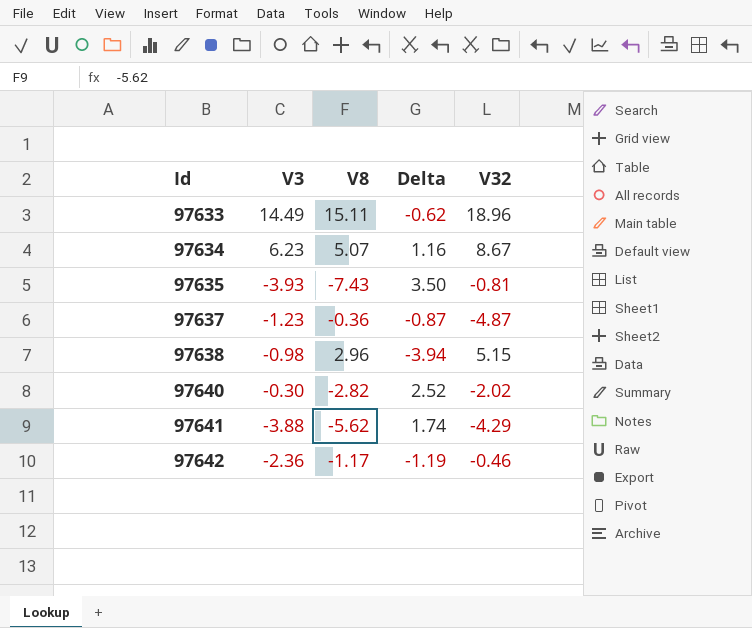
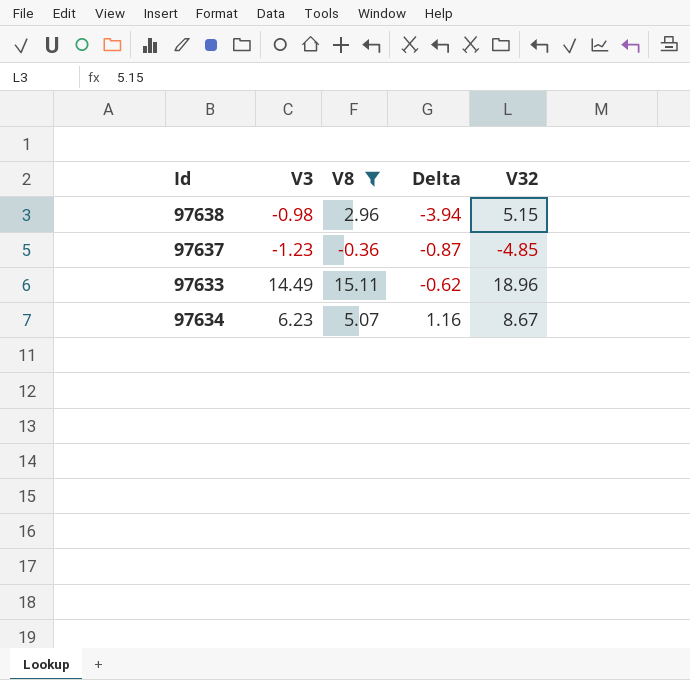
filter: none -> V8 >= -0.36
row order: Id ascending -> Delta ascending
97637 | V32: -4.87 -> -4.85

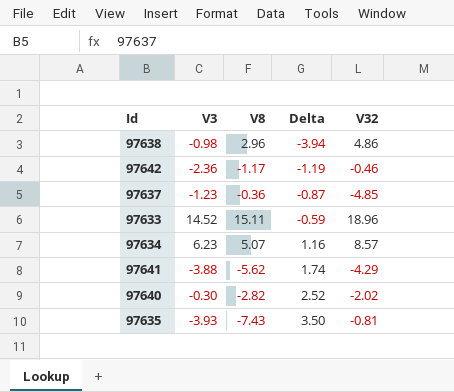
filter: V8 >= -0.36 -> none
97638 | V32: 5.15 -> 4.86
97633 | V3: 14.49 -> 14.52
97633 | Delta: -0.62 -> -0.59
97634 | V32: 8.67 -> 8.57

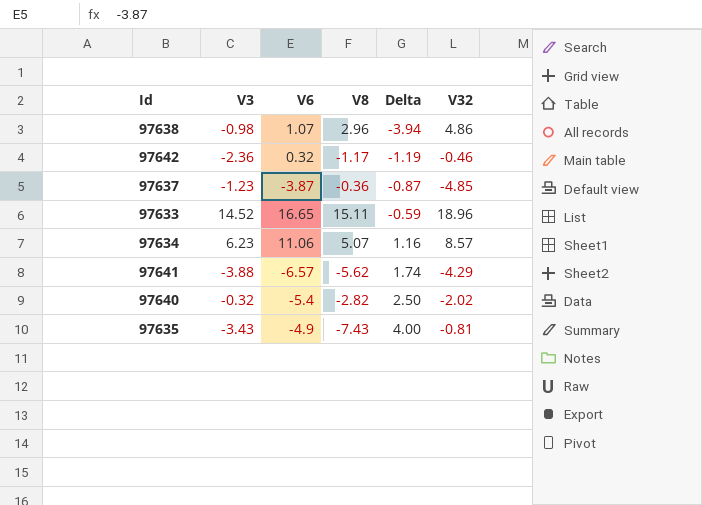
column V6 | position: none -> 3
97640 | V3: -0.30 -> -0.32
97640 | Delta: 2.52 -> 2.50
97635 | V3: -3.93 -> -3.43
97635 | Delta: 3.50 -> 4.00

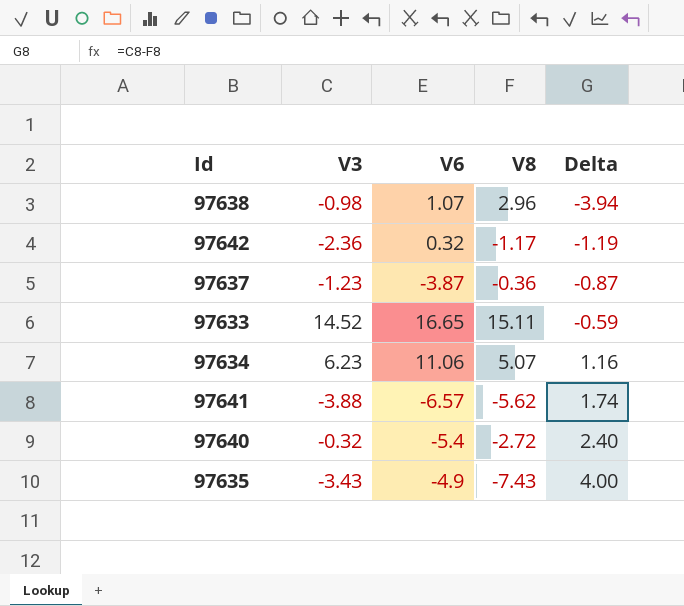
column V32 | position: 6 -> none
97640 | V8: -2.82 -> -2.72
97640 | Delta: 2.50 -> 2.40

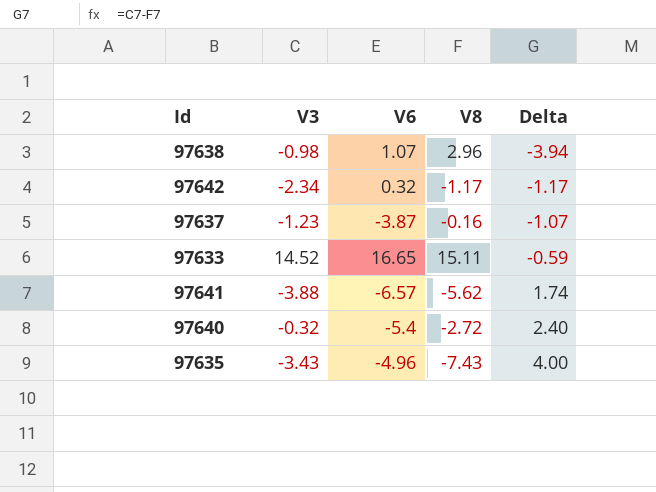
row 97634: 6.23 | 11.06 | 5.07 | 1.16 -> none
97642 | V3: -2.36 -> -2.34
97642 | Delta: -1.19 -> -1.17
97637 | V8: -0.36 -> -0.16
97637 | Delta: -0.87 -> -1.07
97635 | V6: -4.9 -> -4.96

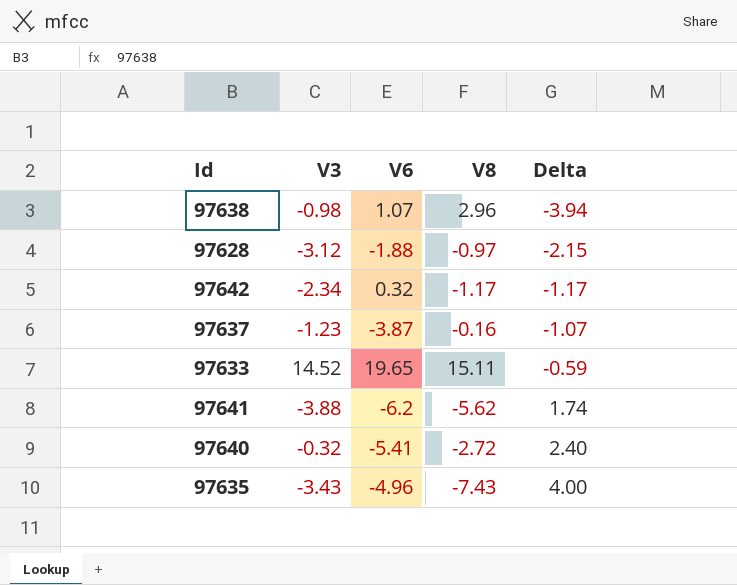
row 97628: none -> -3.12 | -1.88 | -0.97 | -2.15
97633 | V6: 16.65 -> 19.65
97641 | V6: -6.57 -> -6.2
97640 | V6: -5.4 -> -5.41

